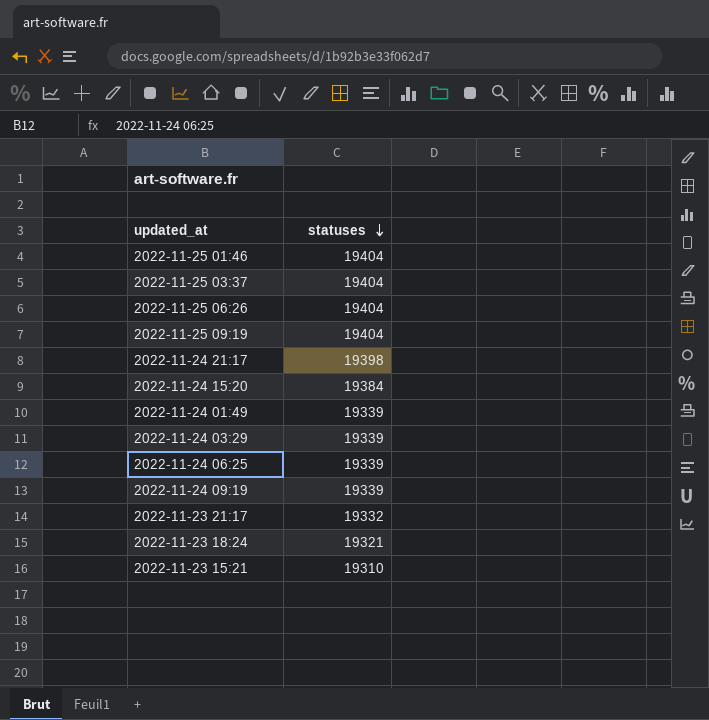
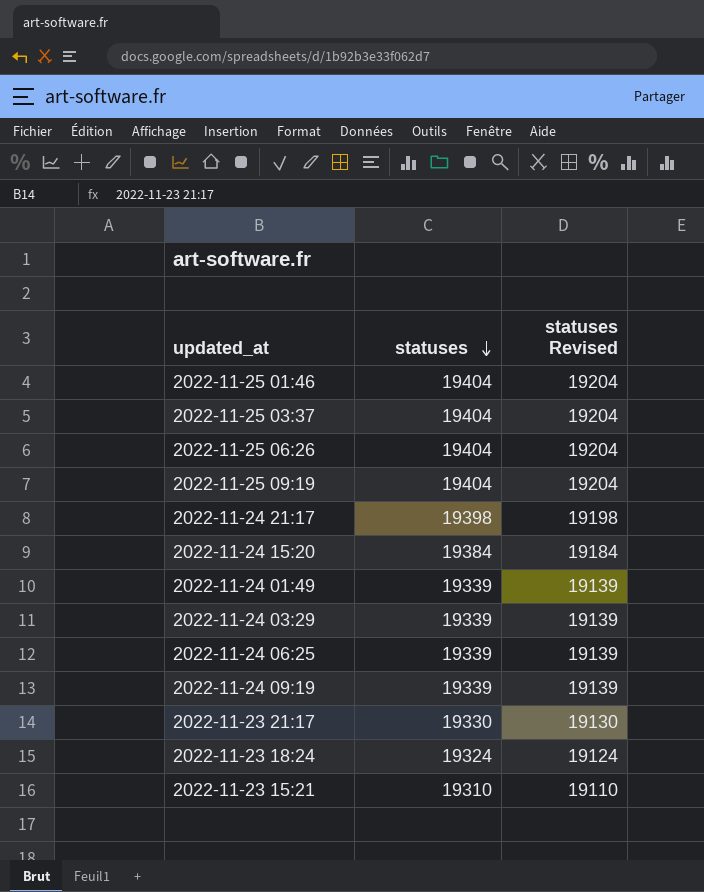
column statuses Revised | formula: none -> [statuses] - 200
2022-11-23 21:17 | statuses: 19332 -> 19330
2022-11-23 18:24 | statuses: 19321 -> 19324

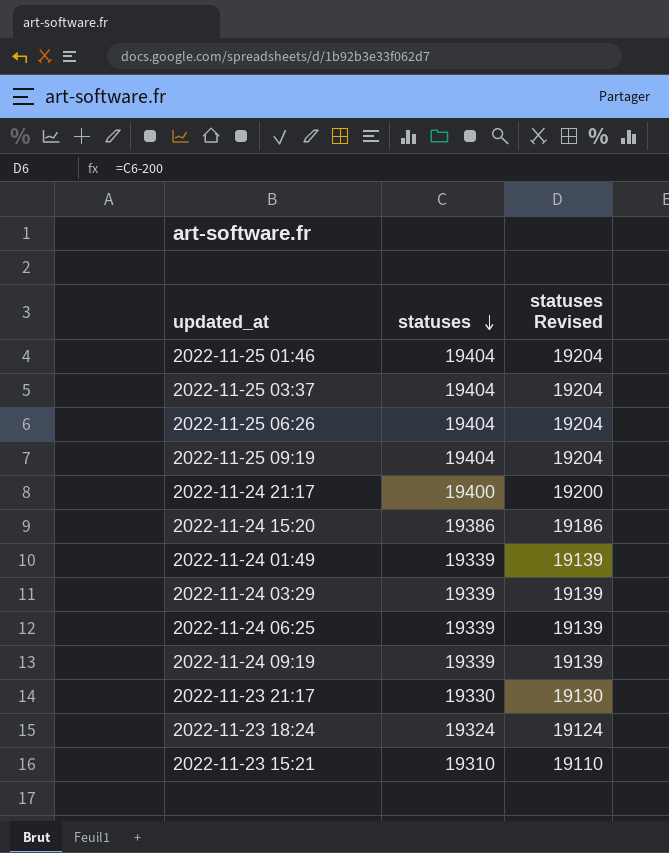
2022-11-24 21:17 | statuses: 19398 -> 19400
2022-11-24 21:17 | statuses Revised: 19198 -> 19200
2022-11-24 15:20 | statuses: 19384 -> 19386
2022-11-24 15:20 | statuses Revised: 19184 -> 19186

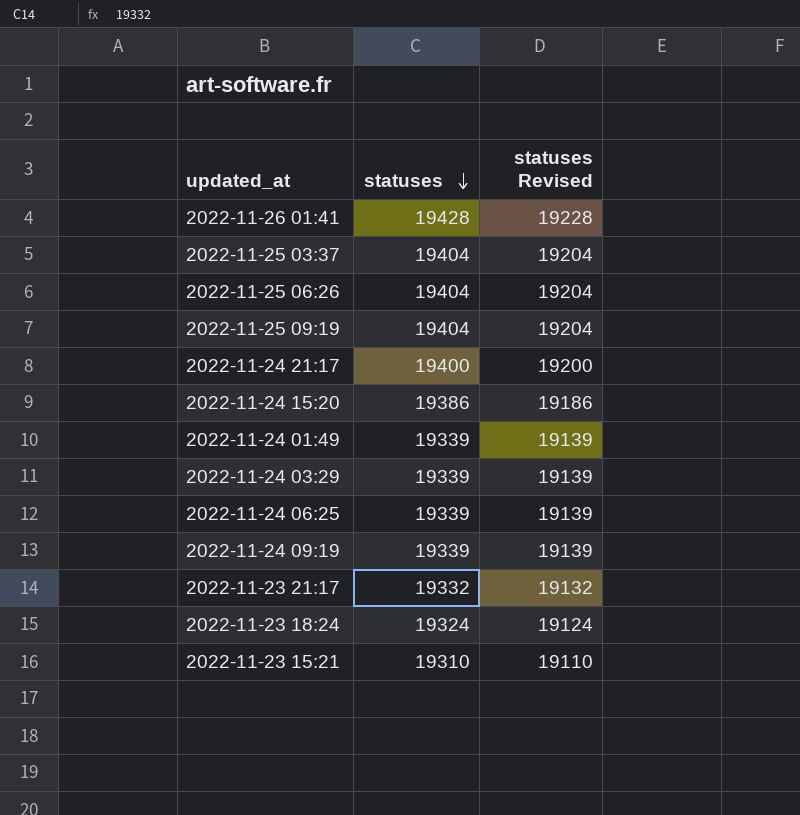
row 2022-11-25 01:46: 19404 | 19204 -> none
row 2022-11-26 01:41: none -> 19428 | 19228
2022-11-23 21:17 | statuses: 19330 -> 19332
2022-11-23 21:17 | statuses Revised: 19130 -> 19132

